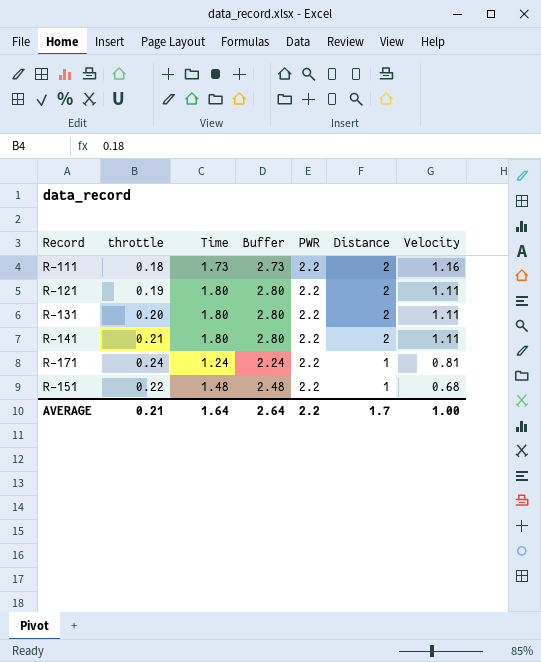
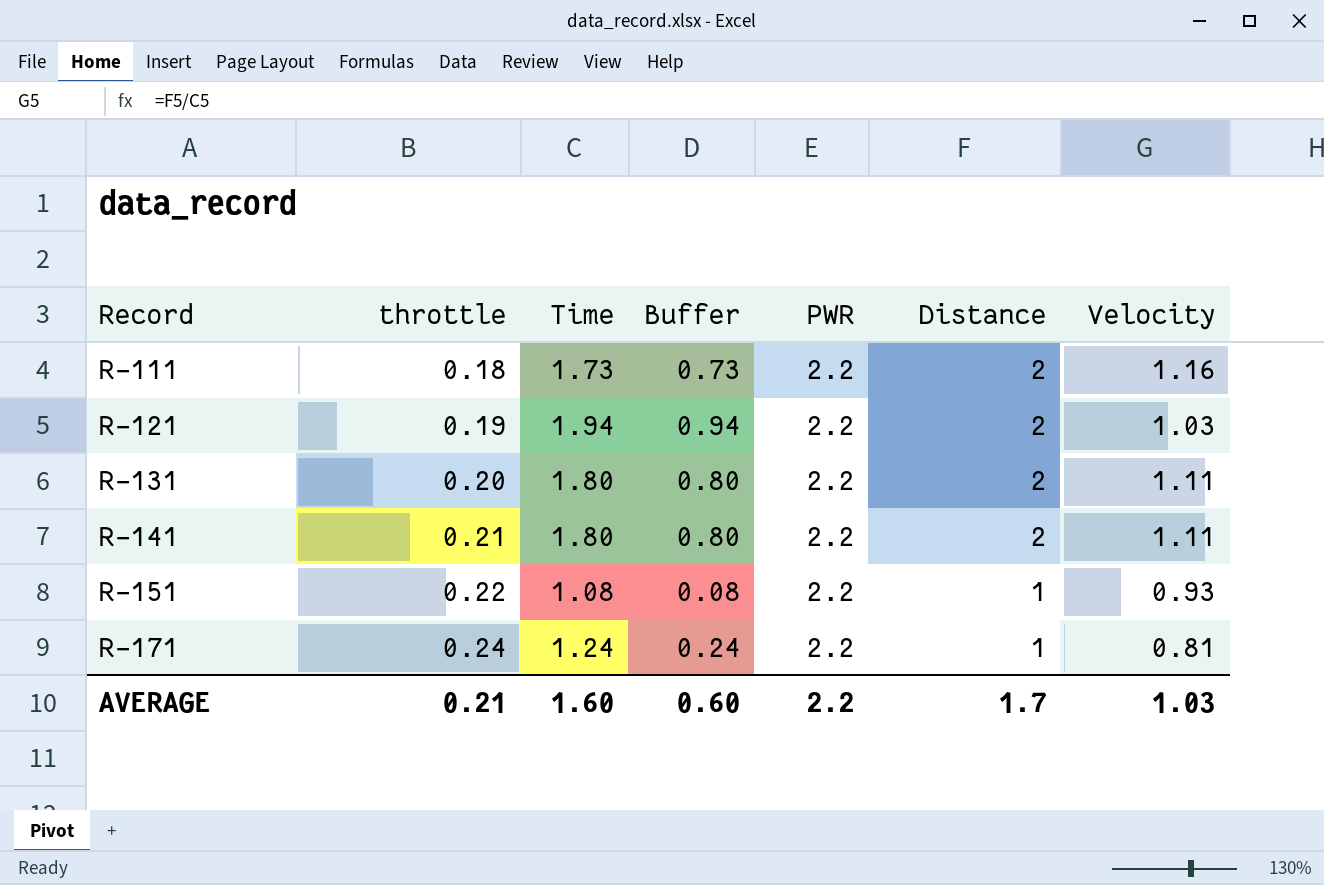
row order: Distance descending -> Record ascending
column Buffer | formula: [Time] + 1 -> [Time] - 1
R-121 | Time: 1.80 -> 1.94
R-121 | Velocity: 1.11 -> 1.03
R-151 | Time: 1.48 -> 1.08
R-151 | Velocity: 0.68 -> 0.93
AVERAGE | Time: 1.64 -> 1.60
AVERAGE | Buffer: 2.64 -> 0.60
AVERAGE | Velocity: 1.00 -> 1.03

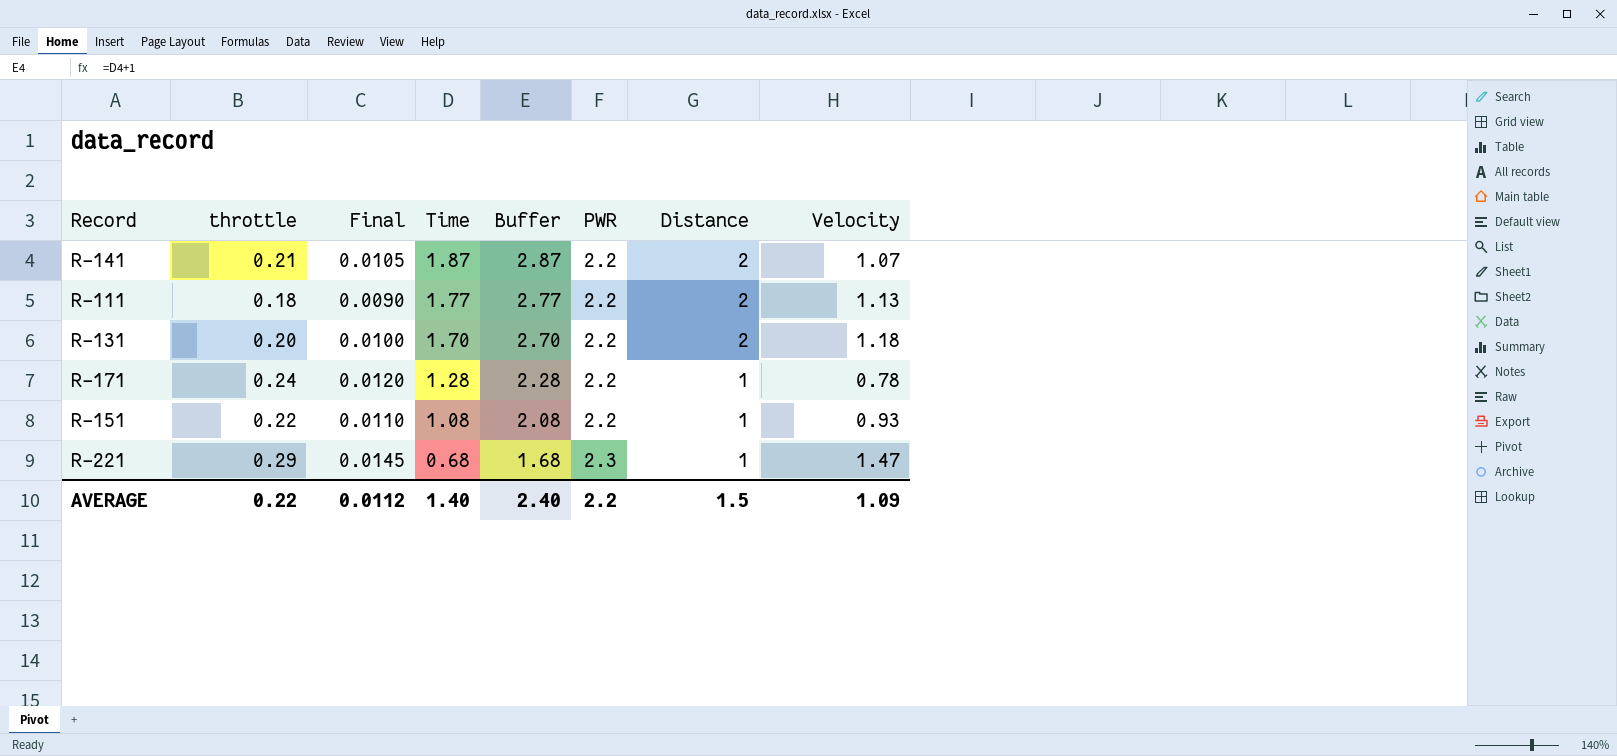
row order: Record ascending -> Time descending
column Final | formula: none -> [throttle] * 0.05
column Buffer | formula: [Time] - 1 -> [Time] + 1
row R-121: 0.19 | 1.94 | 0.94 | 2.2 | 2 | 1.03 -> none
R-141 | Time: 1.80 -> 1.87
R-141 | Velocity: 1.11 -> 1.07
R-111 | Time: 1.73 -> 1.77
R-111 | Velocity: 1.16 -> 1.13
R-131 | Time: 1.80 -> 1.70
R-131 | Velocity: 1.11 -> 1.18
R-171 | Time: 1.24 -> 1.28
R-171 | Velocity: 0.81 -> 0.78
row R-221: none -> 0.29 | 0.0145 | 0.68 | 1.68 | 2.3 | 1 | 1.47
AVERAGE | throttle: 0.21 -> 0.22
AVERAGE | Time: 1.60 -> 1.40
AVERAGE | Buffer: 0.60 -> 2.40
AVERAGE | Distance: 1.7 -> 1.5
AVERAGE | Velocity: 1.03 -> 1.09

